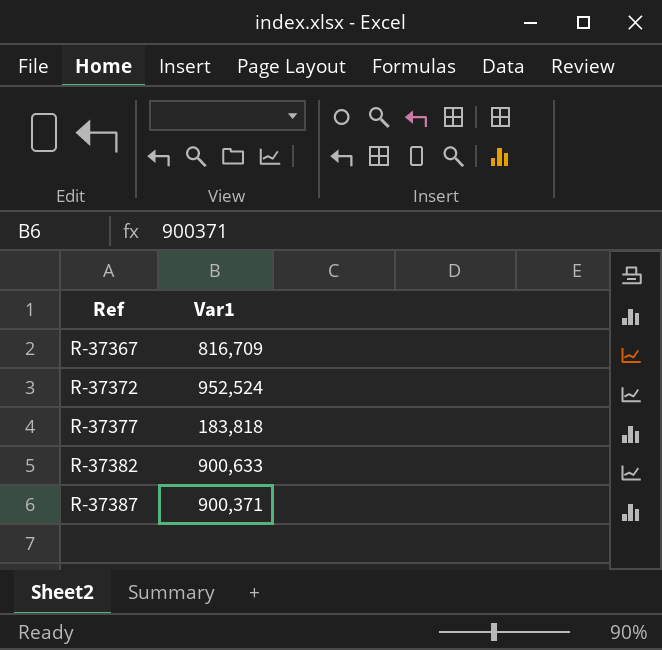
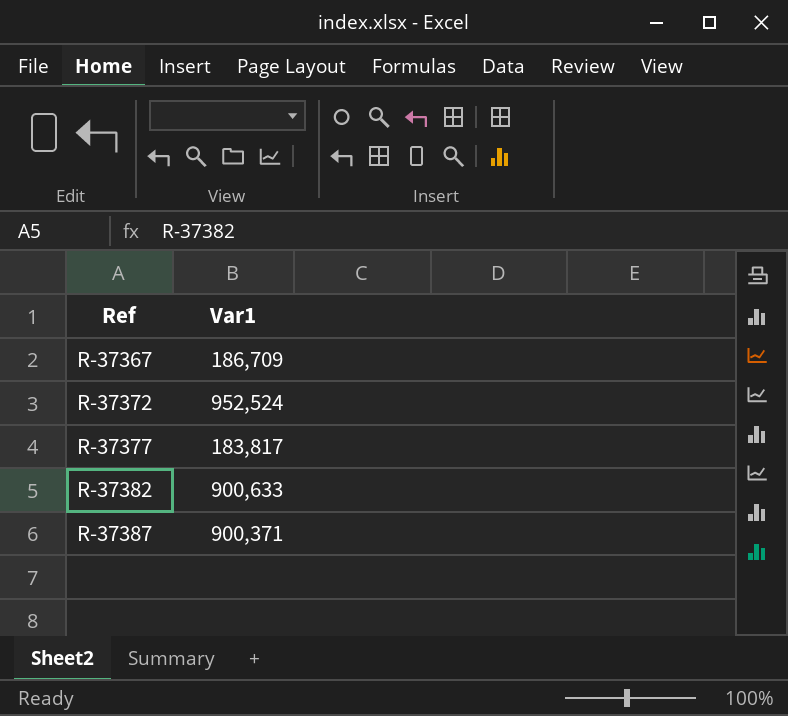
R-37367 | Var1: 816,709 -> 186,709
R-37377 | Var1: 183,818 -> 183,817

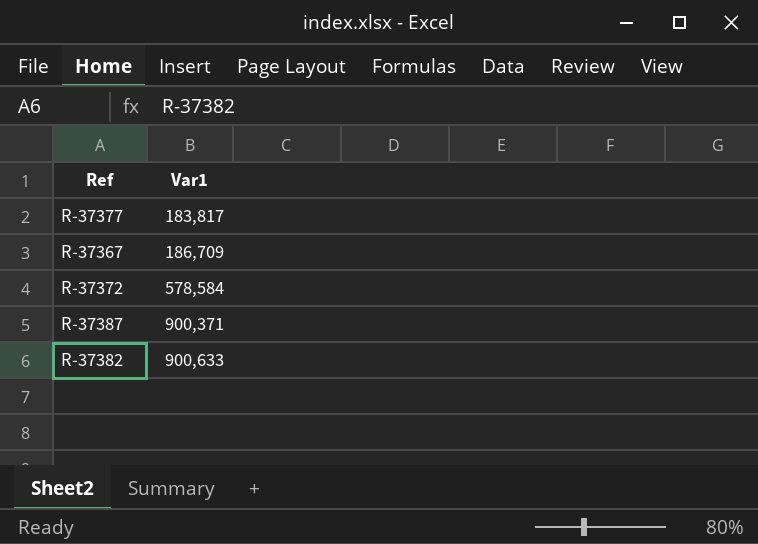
row order: Ref ascending -> Var1 ascending
R-37372 | Var1: 952,524 -> 578,584

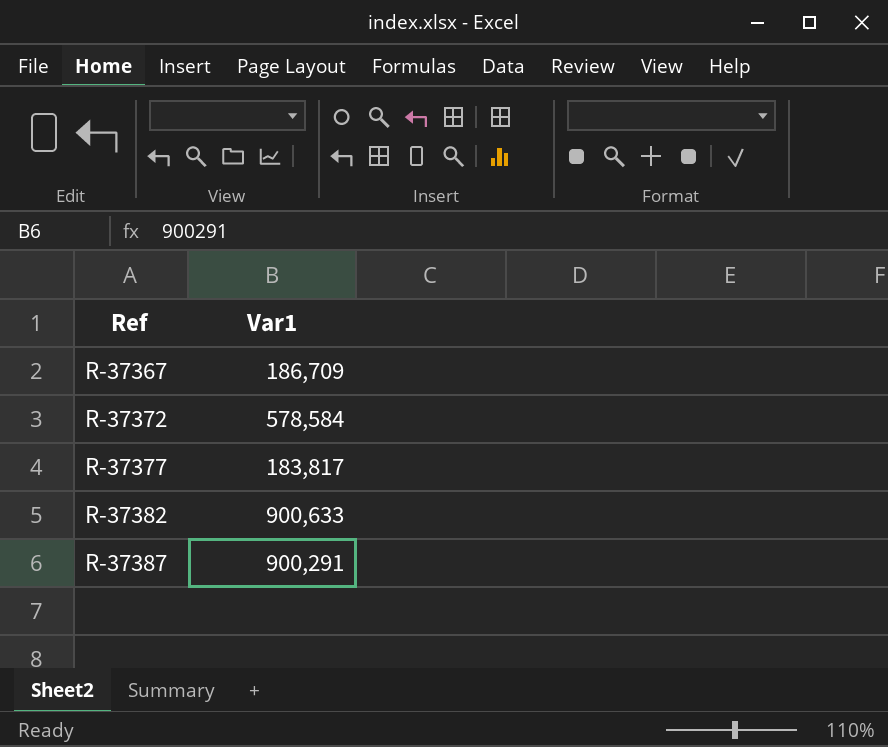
row order: Var1 ascending -> Ref ascending
R-37387 | Var1: 900,371 -> 900,291

